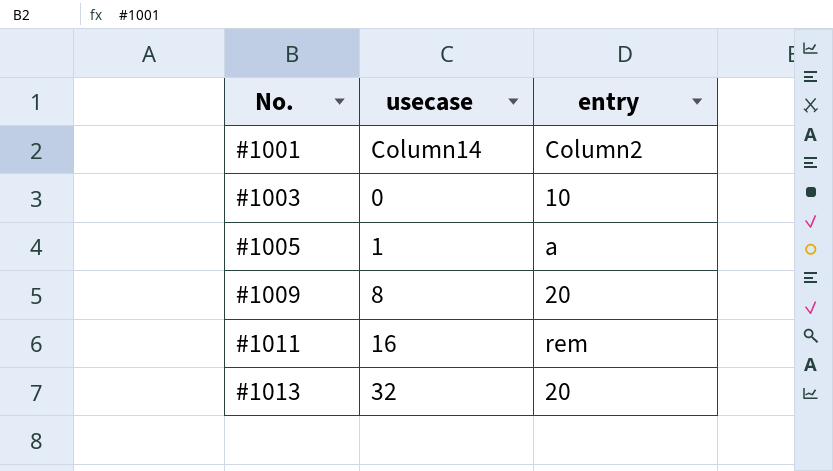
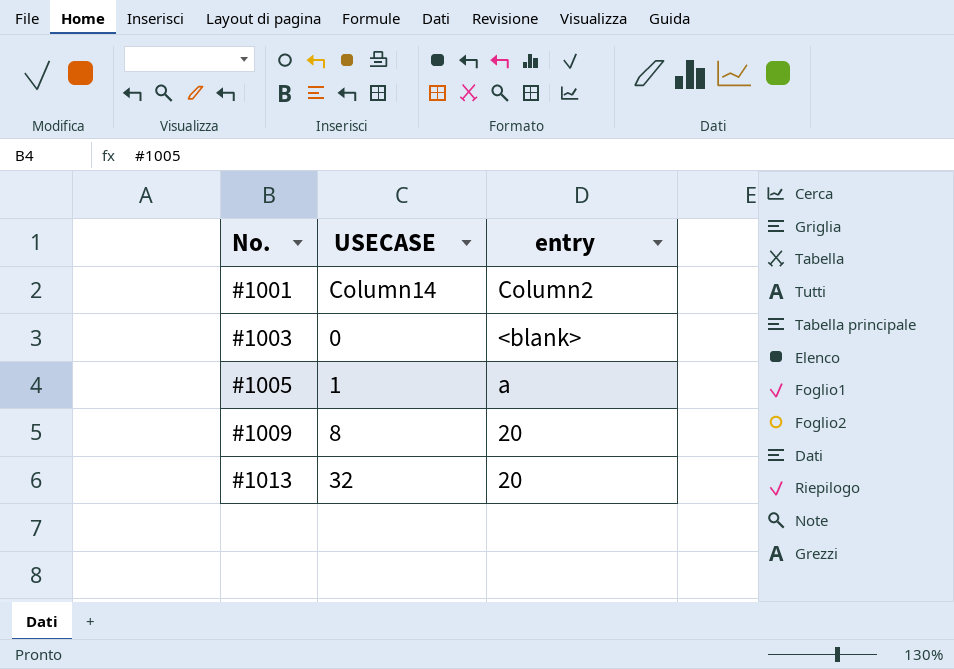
column name: usecase -> USECASE
row #1011: 16 | rem -> none
#1003 | entry: 10 -> <blank>

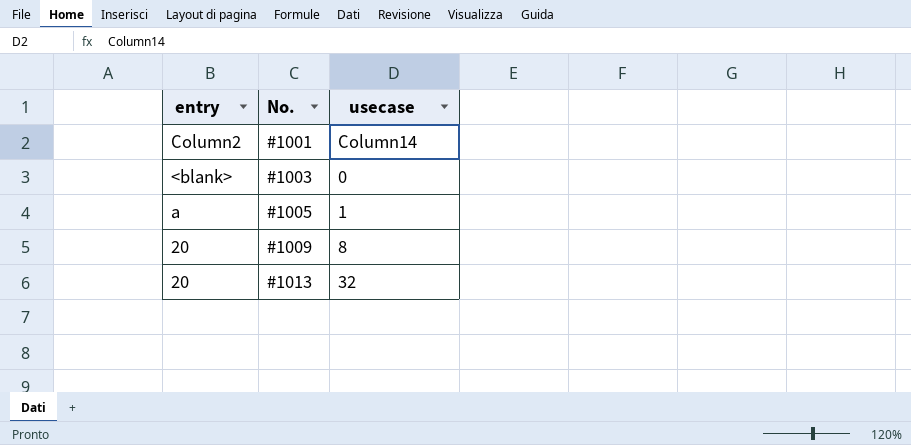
column entry | position: 3 -> 1
column name: USECASE -> usecase

